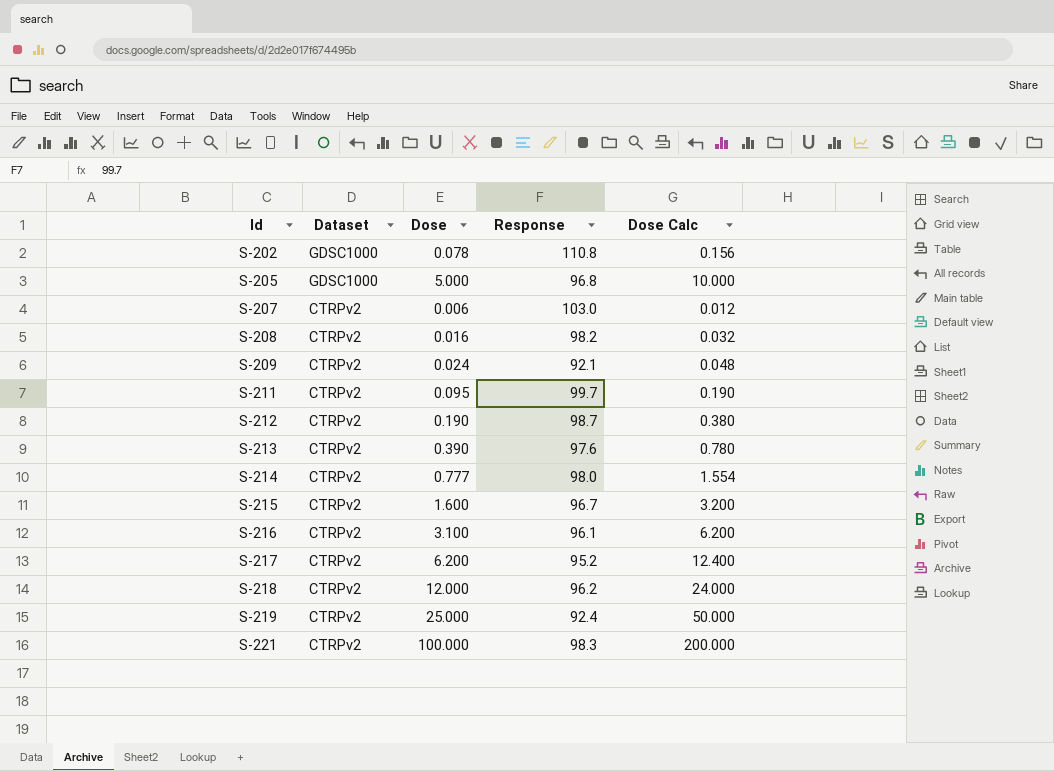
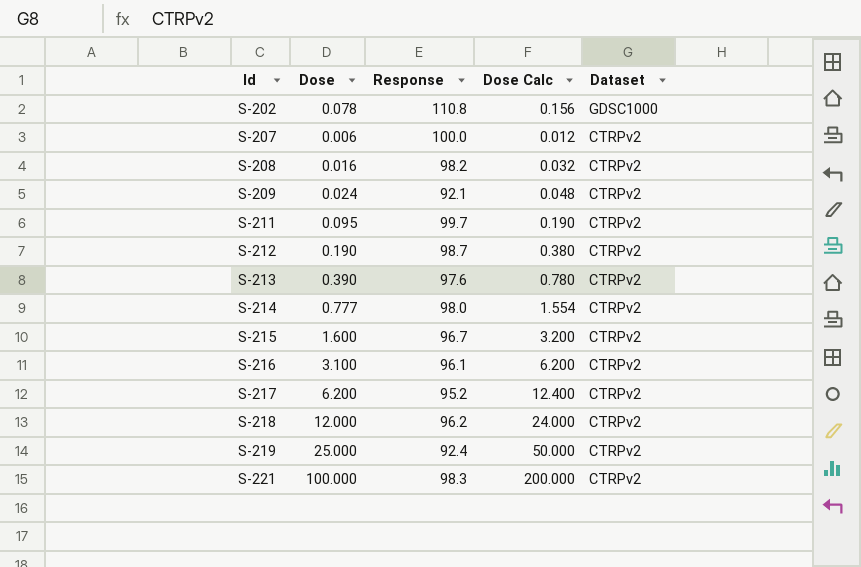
column Dataset | position: 2 -> 5
row S-205: GDSC1000 | 5.000 | 96.8 | 10.000 -> none
S-207 | Response: 103.0 -> 100.0

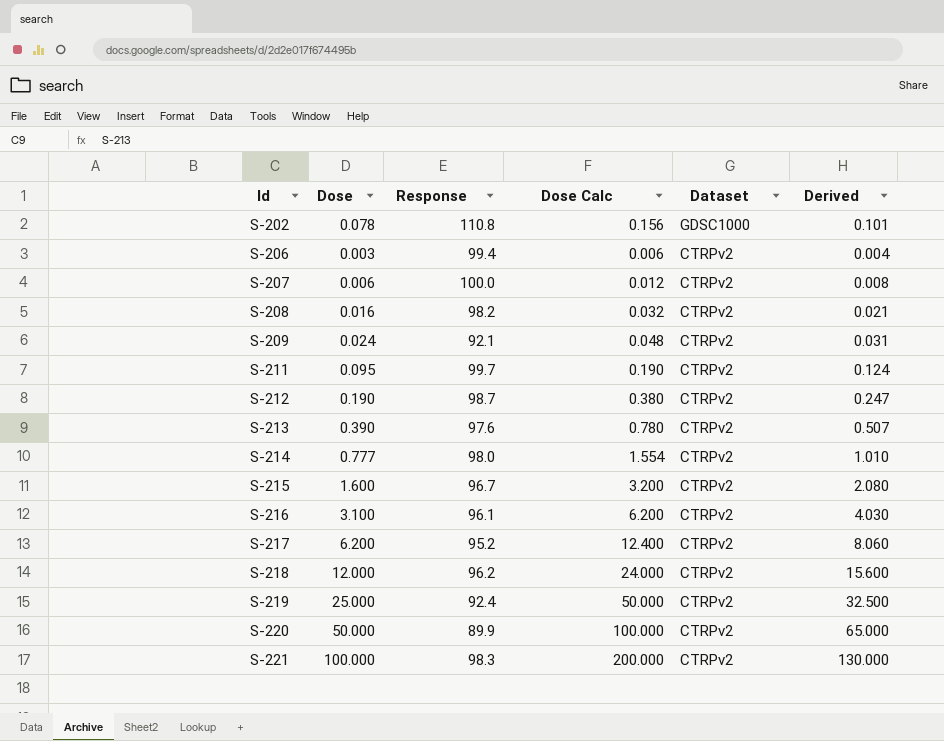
column Derived | formula: none -> [Dose] * 1.3
row S-206: none -> 0.003 | 99.4 | 0.006 | CTRPv2 | 0.004
row S-220: none -> 50.000 | 89.9 | 100.000 | CTRPv2 | 65.000

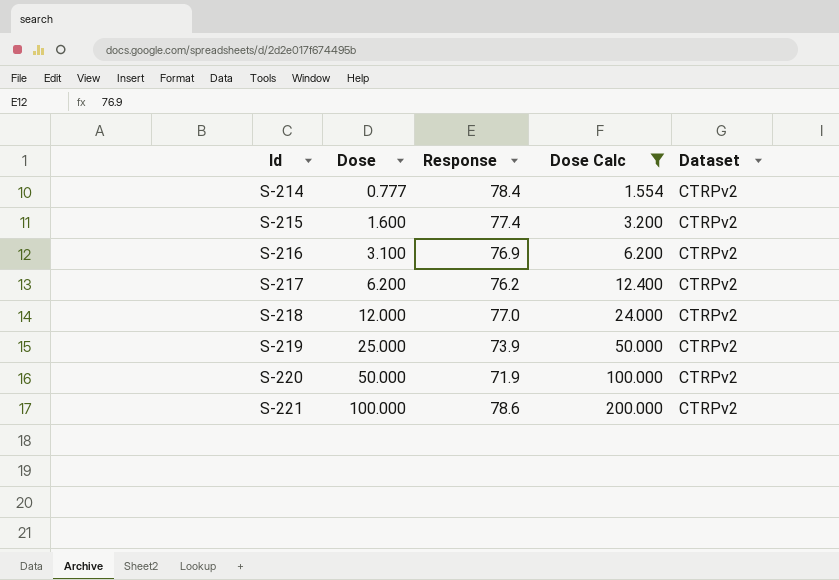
filter: none -> Dose Calc >= 1.554
column Derived | formula: [Dose] * 1.3 -> none
S-214 | Response: 98.0 -> 78.4
S-215 | Response: 96.7 -> 77.4
S-216 | Response: 96.1 -> 76.9
S-217 | Response: 95.2 -> 76.2
S-218 | Response: 96.2 -> 77.0
S-219 | Response: 92.4 -> 73.9
S-220 | Response: 89.9 -> 71.9
S-221 | Response: 98.3 -> 78.6

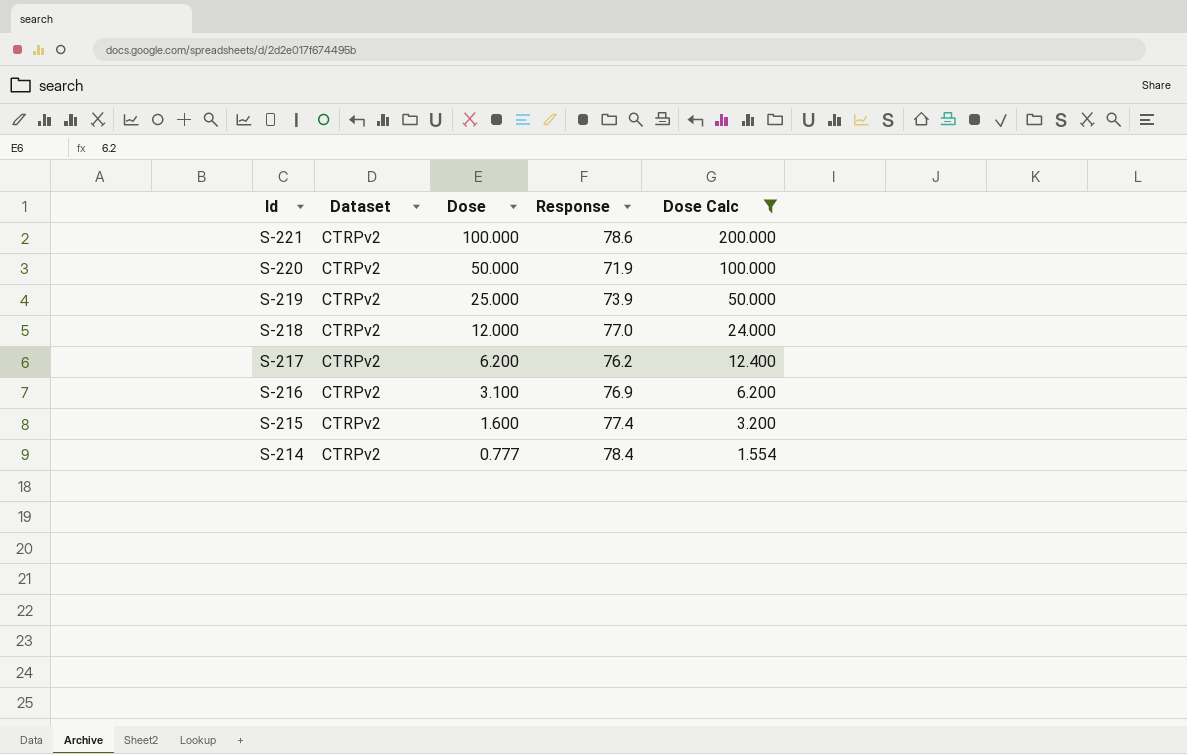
row order: Id ascending -> Id descending
column Dataset | position: 5 -> 2

